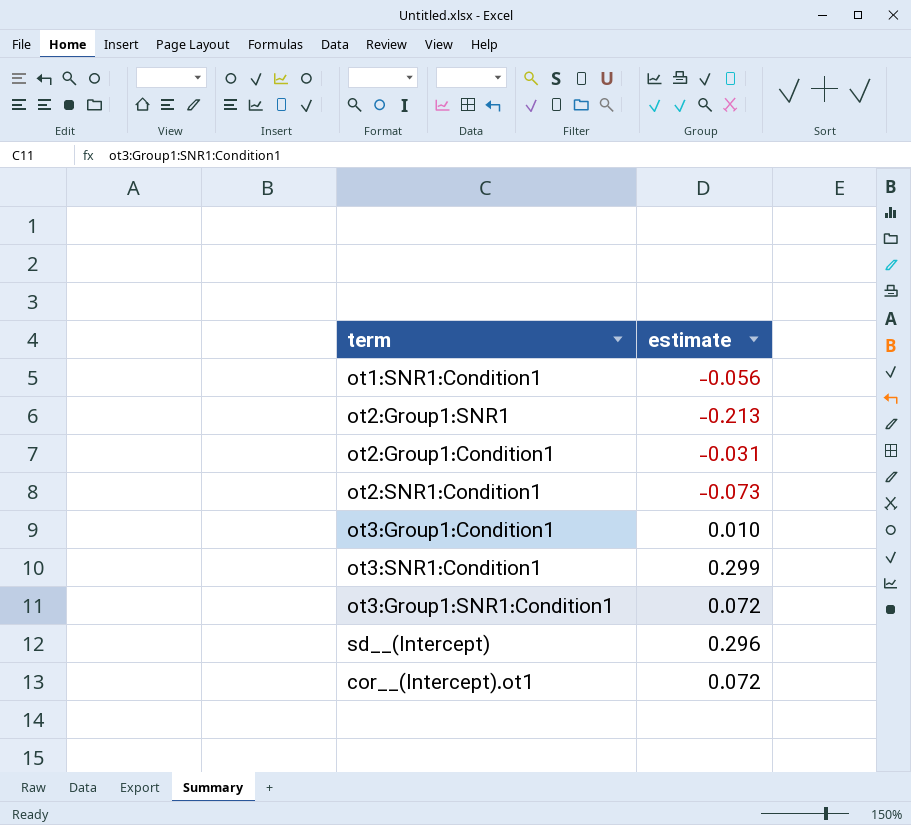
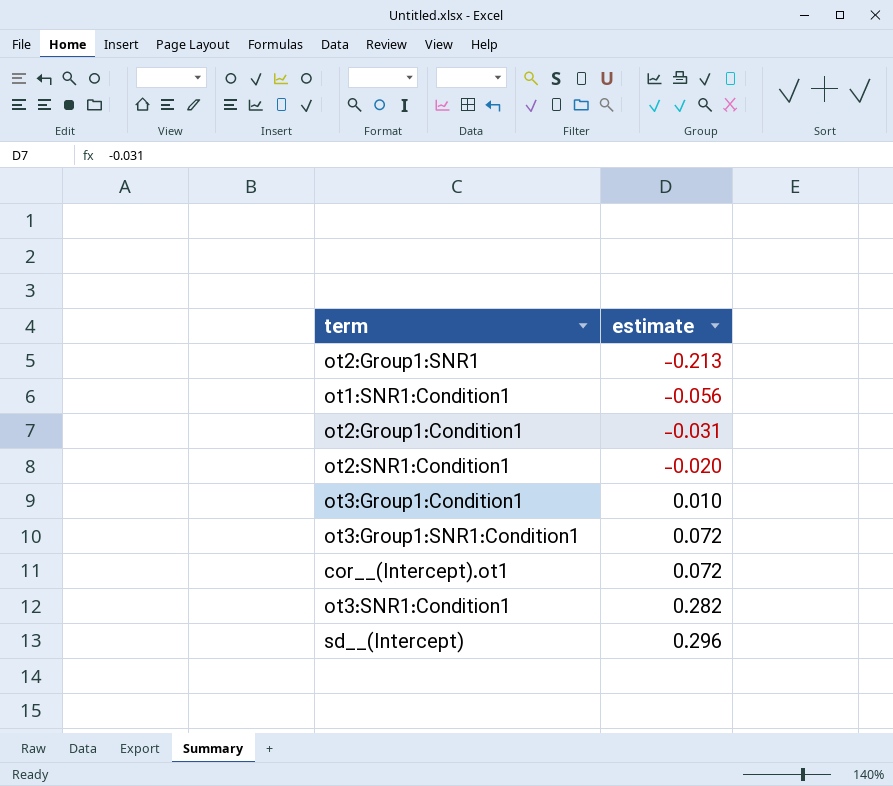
row order: none -> estimate ascending
ot2:SNR1:Condition1 | estimate: -0.073 -> -0.020
ot3:SNR1:Condition1 | estimate: 0.299 -> 0.282

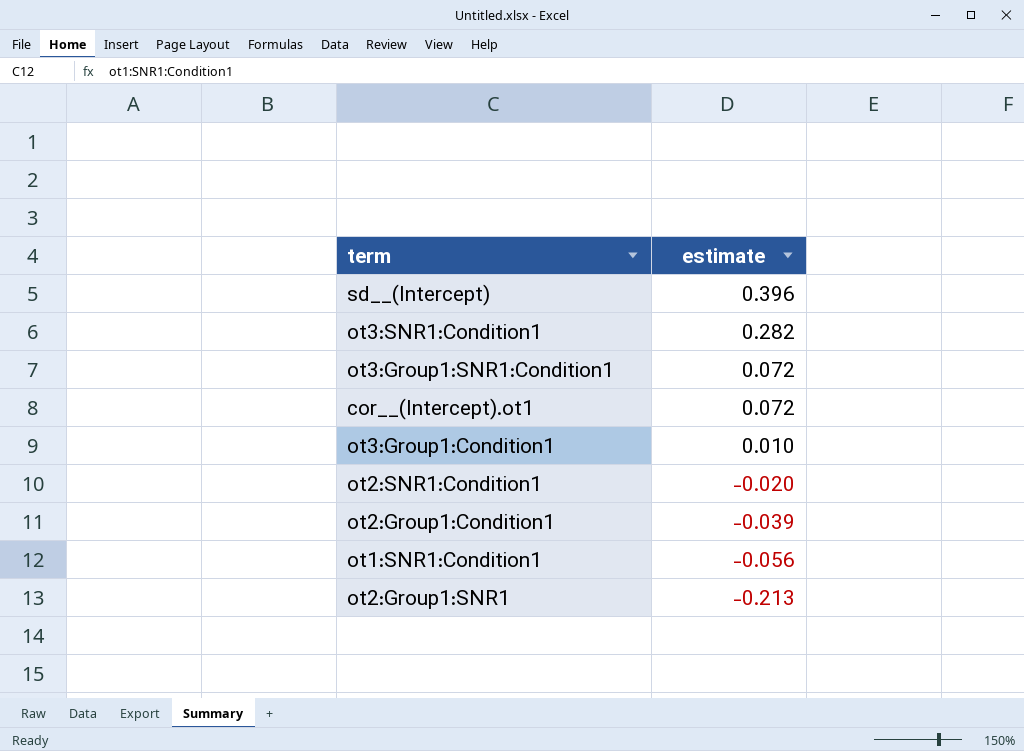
row order: estimate ascending -> estimate descending
sd__(Intercept) | estimate: 0.296 -> 0.396
ot2:Group1:Condition1 | estimate: -0.031 -> -0.039

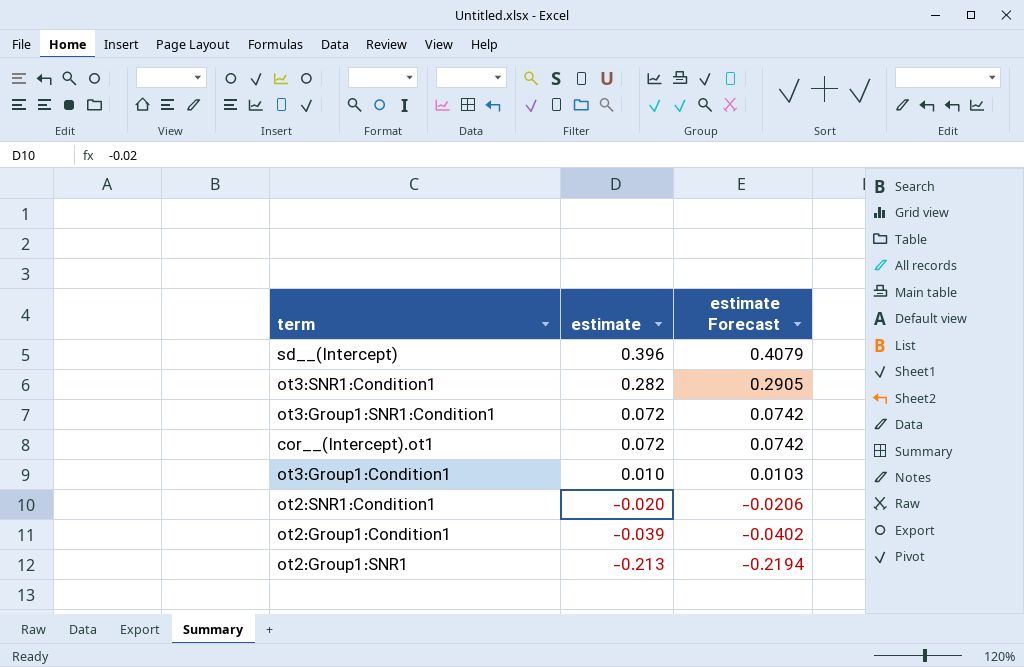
column estimate Forecast | formula: none -> [estimate] * 1.03
row ot1:SNR1:Condition1: -0.056 -> none

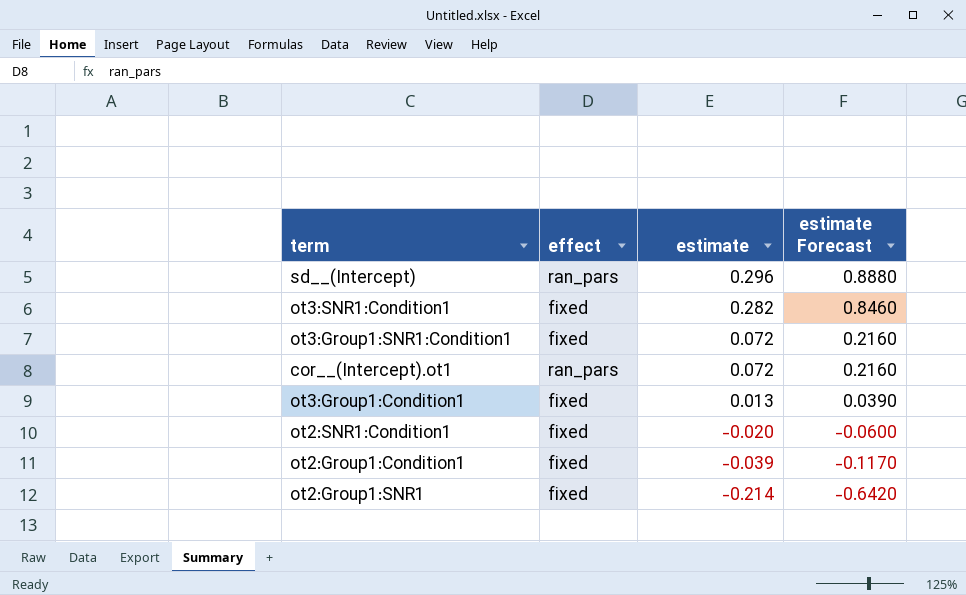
column effect | position: none -> 2
column estimate Forecast | formula: [estimate] * 1.03 -> [estimate] * 3
sd__(Intercept) | estimate: 0.396 -> 0.296
ot3:Group1:Condition1 | estimate: 0.010 -> 0.013
ot2:Group1:SNR1 | estimate: -0.213 -> -0.214

